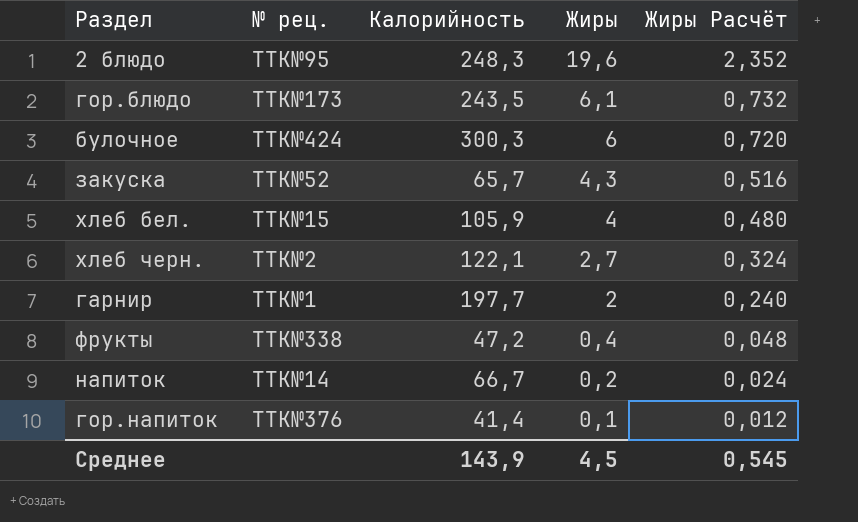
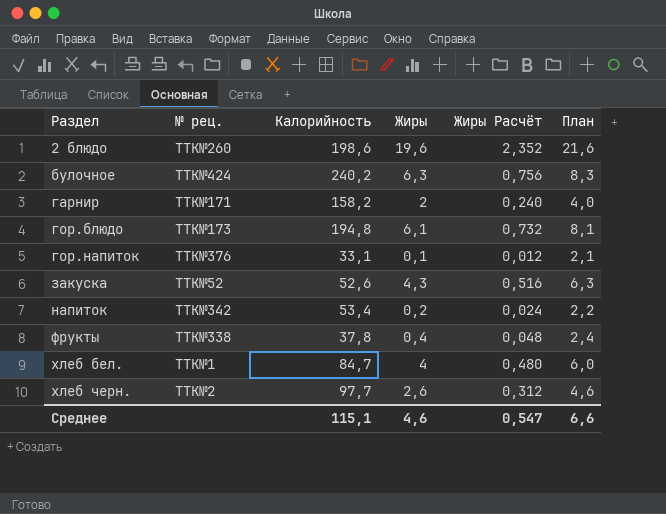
row order: Жиры descending -> Раздел ascending
column План | formula: none -> [Жиры] + 2
2 блюдо | № рец.: ТТК№95 -> ТТК№260
2 блюдо | Калорийность: 248,3 -> 198,6
булочное | Калорийность: 300,3 -> 240,2
булочное | Жиры: 6 -> 6,3
булочное | Жиры Расчёт: 0,720 -> 0,756
гарнир | № рец.: ТТК№1 -> ТТК№171
гарнир | Калорийность: 197,7 -> 158,2
гор.блюдо | Калорийность: 243,5 -> 194,8
гор.напиток | Калорийность: 41,4 -> 33,1
закуска | Калорийность: 65,7 -> 52,6
напиток | № рец.: ТТК№14 -> ТТК№342
напиток | Калорийность: 66,7 -> 53,4
фрукты | Калорийность: 47,2 -> 37,8
хлеб бел. | № рец.: ТТК№15 -> ТТК№1
хлеб бел. | Калорийность: 105,9 -> 84,7
хлеб черн. | Калорийность: 122,1 -> 97,7
хлеб черн. | Жиры: 2,7 -> 2,6
хлеб черн. | Жиры Расчёт: 0,324 -> 0,312
Среднее | Калорийность: 143,9 -> 115,1
Среднее | Жиры: 4,5 -> 4,6
Среднее | Жиры Расчёт: 0,545 -> 0,547

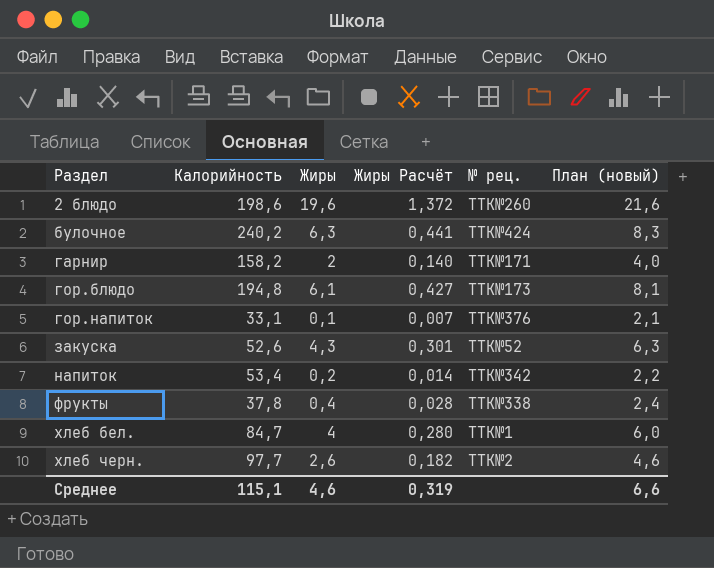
column Жиры Расчёт | formula: [Жиры] * 0,12 -> [Жиры] * 0,07
column № рец. | position: 2 -> 5
column name: План -> План (новый)
Среднее | Жиры Расчёт: 0,547 -> 0,319

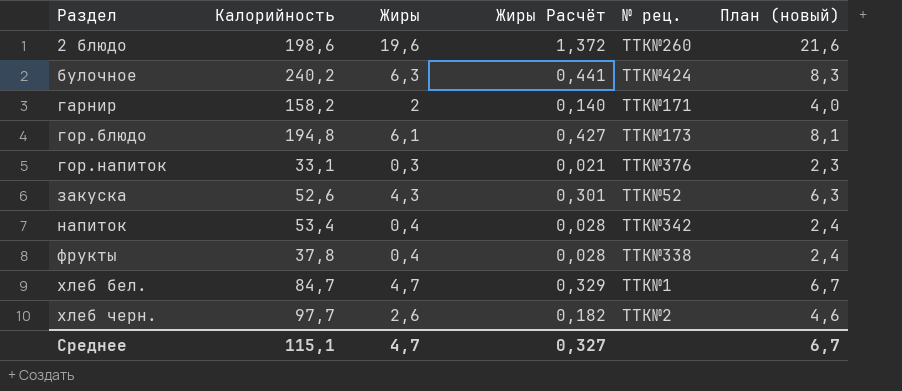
гор.напиток | Жиры: 0,1 -> 0,3
гор.напиток | Жиры Расчёт: 0,007 -> 0,021
гор.напиток | План (новый): 2,1 -> 2,3
напиток | Жиры: 0,2 -> 0,4
напиток | Жиры Расчёт: 0,014 -> 0,028
напиток | План (новый): 2,2 -> 2,4
хлеб бел. | Жиры: 4 -> 4,7
хлеб бел. | Жиры Расчёт: 0,280 -> 0,329
хлеб бел. | План (новый): 6,0 -> 6,7
Среднее | Жиры: 4,6 -> 4,7
Среднее | Жиры Расчёт: 0,319 -> 0,327
Среднее | План (новый): 6,6 -> 6,7

